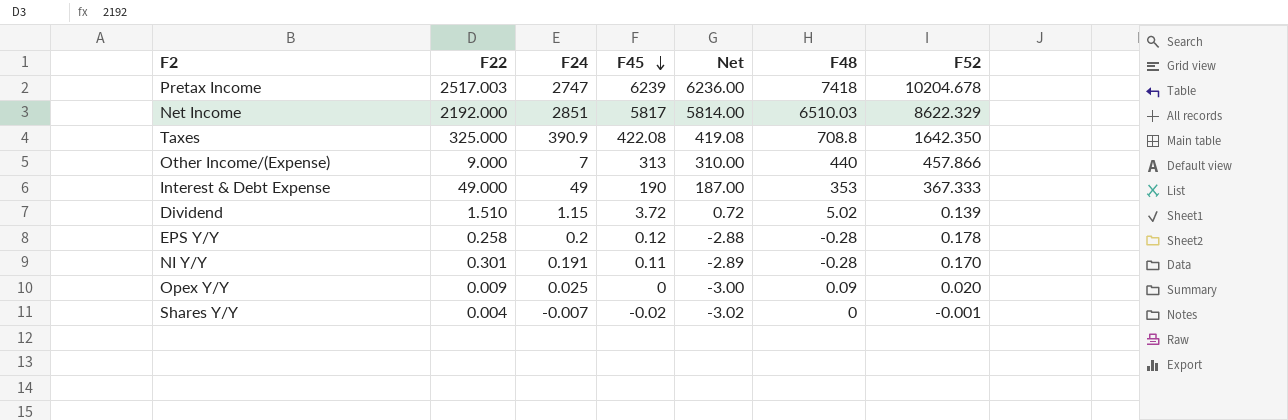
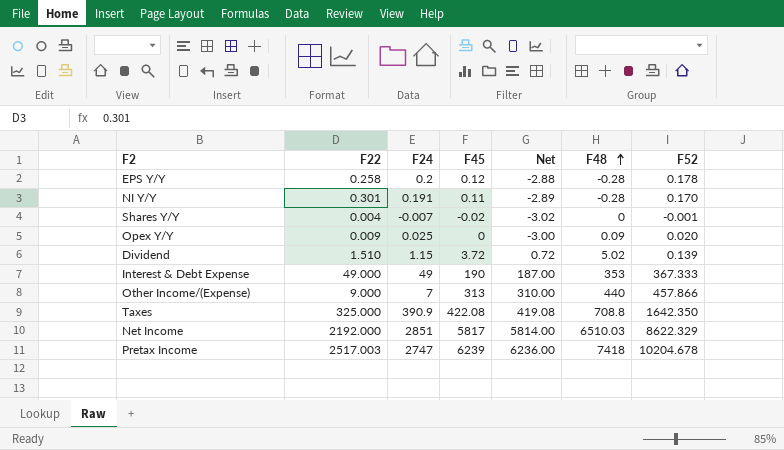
row order: F45 descending -> F48 ascending

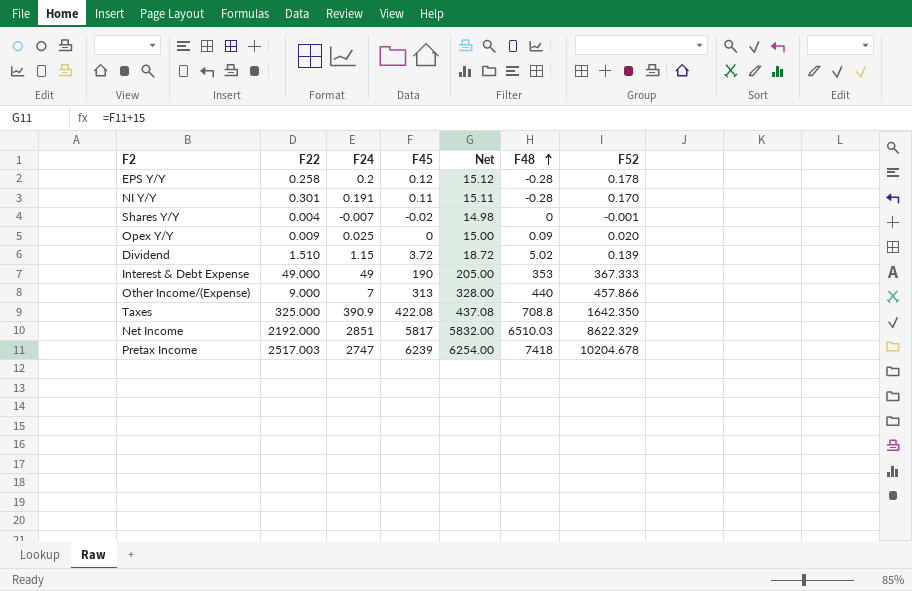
column Net | formula: [F45] - 3 -> [F45] + 15

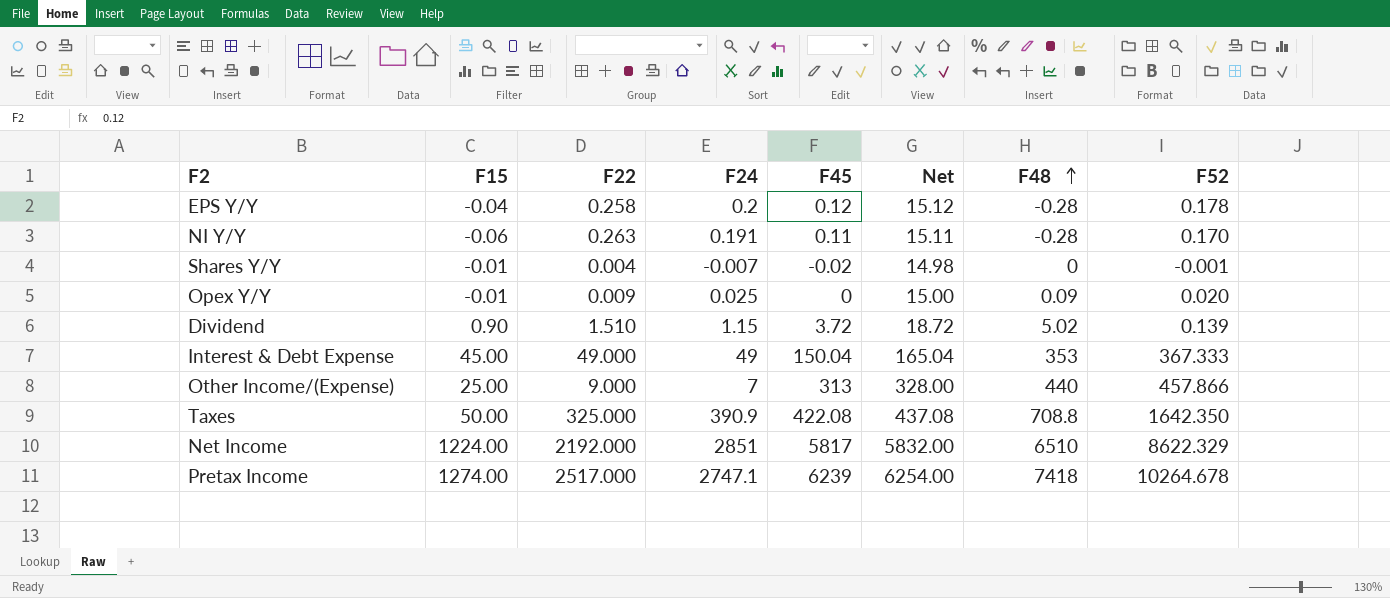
column F15 | position: none -> 2
NI Y/Y | F22: 0.301 -> 0.263
Interest & Debt Expense | F45: 190 -> 150.04
Interest & Debt Expense | Net: 205.00 -> 165.04
Net Income | F48: 6510.03 -> 6510
Pretax Income | F22: 2517.003 -> 2517.000
Pretax Income | F24: 2747 -> 2747.1
Pretax Income | F52: 10204.678 -> 10264.678

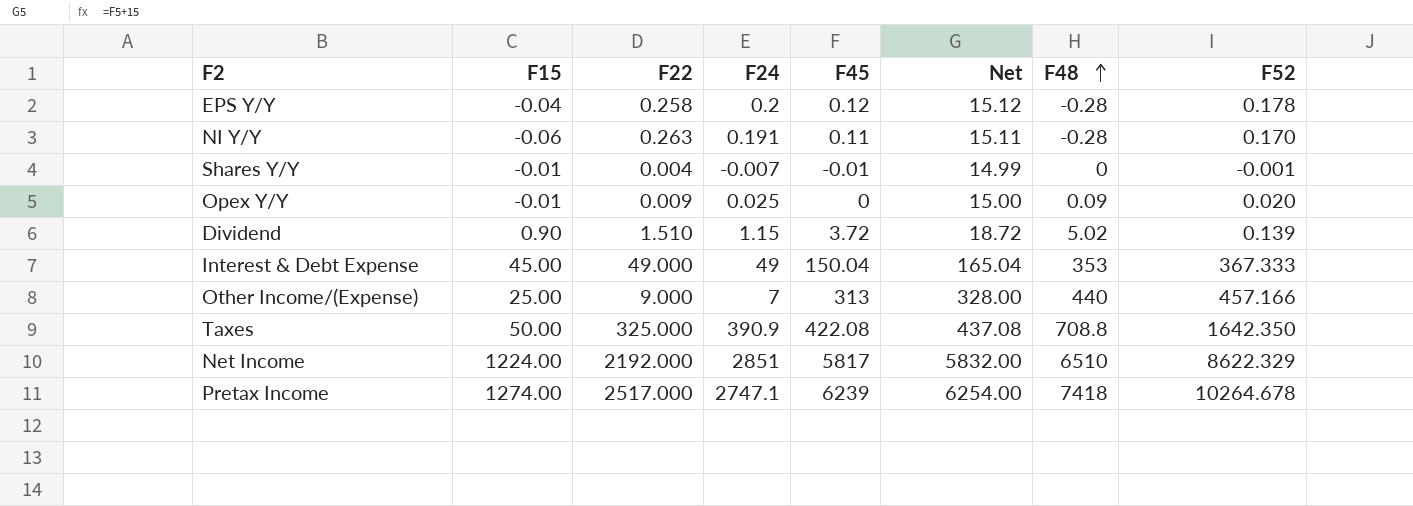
Shares Y/Y | F45: -0.02 -> -0.01
Shares Y/Y | Net: 14.98 -> 14.99
Other Income/(Expense) | F52: 457.866 -> 457.166

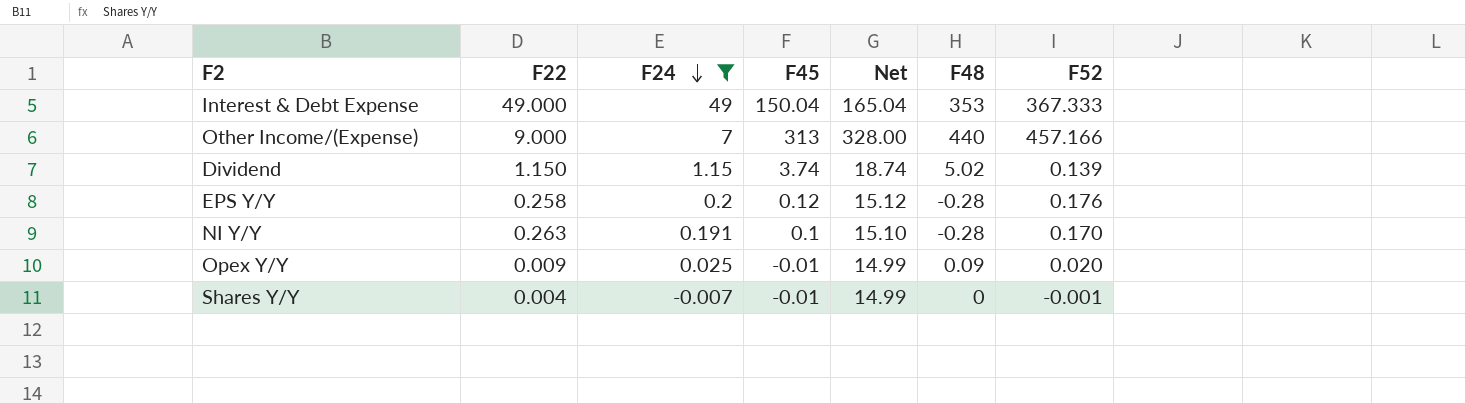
filter: none -> F24 <= 49
row order: F48 ascending -> F24 descending
column F15 | position: 2 -> none
Dividend | F22: 1.510 -> 1.150
Dividend | F45: 3.72 -> 3.74
Dividend | Net: 18.72 -> 18.74
EPS Y/Y | F52: 0.178 -> 0.176
NI Y/Y | F45: 0.11 -> 0.1
NI Y/Y | Net: 15.11 -> 15.10
Opex Y/Y | F45: 0 -> -0.01
Opex Y/Y | Net: 15.00 -> 14.99

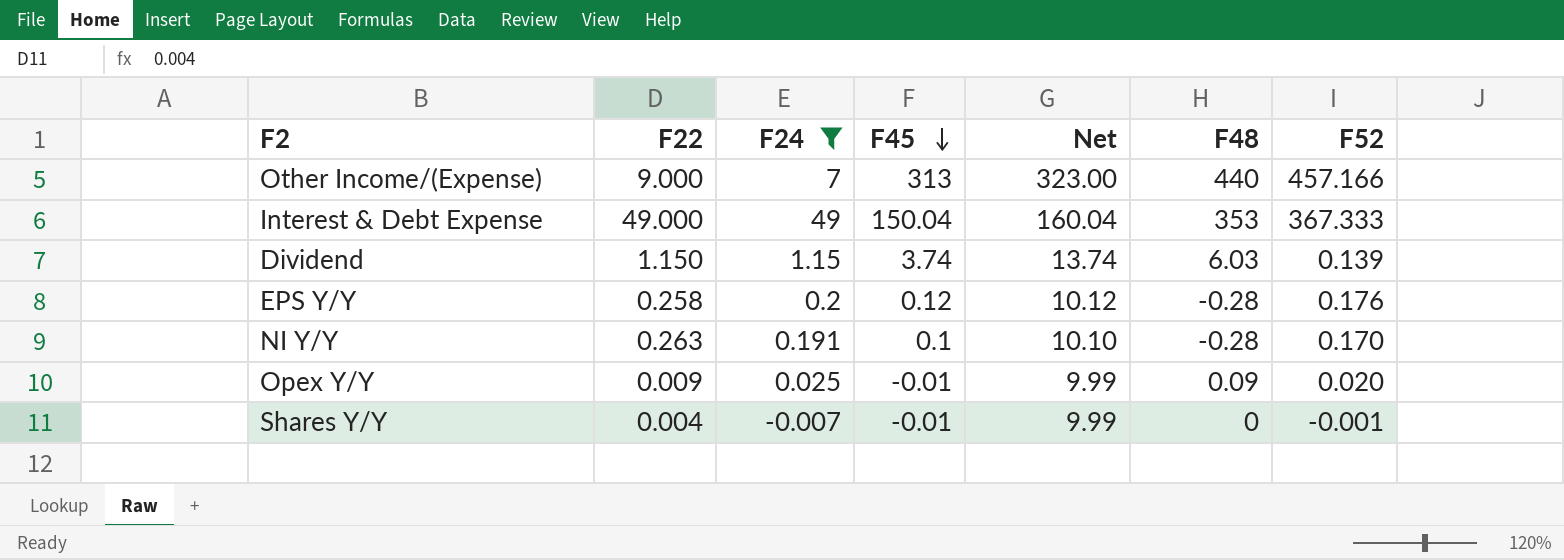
row order: F24 descending -> F45 descending
column Net | formula: [F45] + 15 -> [F45] + 10
Dividend | F48: 5.02 -> 6.03

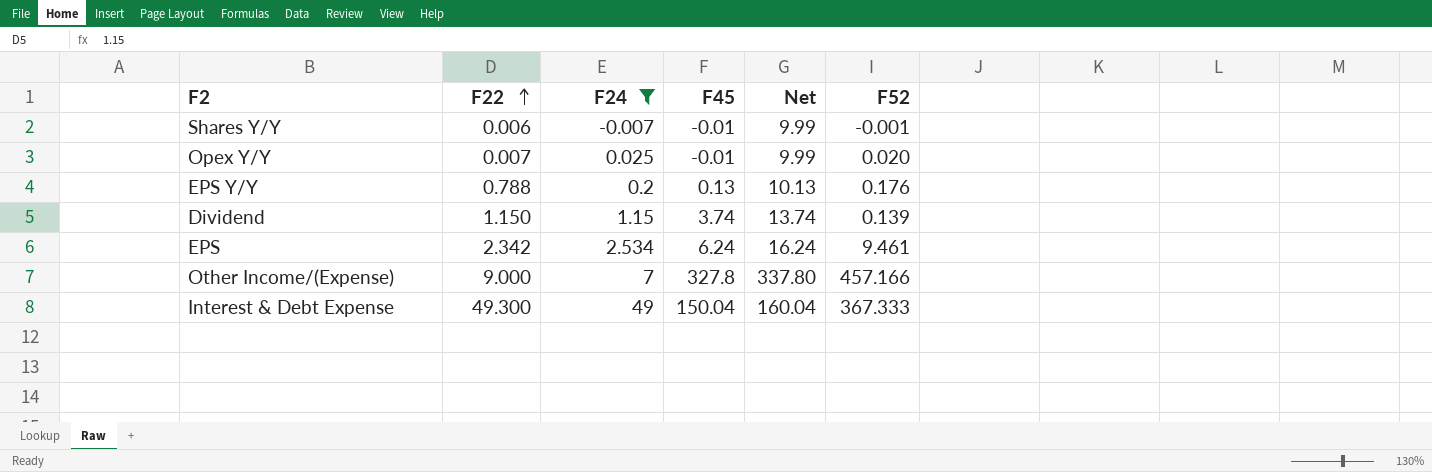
row order: F45 descending -> F22 ascending
column F48 | position: 6 -> none
row NI Y/Y: 0.263 | 0.191 | 0.1 | 10.10 | -0.28 | 0.170 -> none
Shares Y/Y | F22: 0.004 -> 0.006
Opex Y/Y | F22: 0.009 -> 0.007
EPS Y/Y | F22: 0.258 -> 0.788
EPS Y/Y | F45: 0.12 -> 0.13
EPS Y/Y | Net: 10.12 -> 10.13
row EPS: none -> 2.342 | 2.534 | 6.24 | 16.24 | 9.461
Other Income/(Expense) | F45: 313 -> 327.8
Other Income/(Expense) | Net: 323.00 -> 337.80
Interest & Debt Expense | F22: 49.000 -> 49.300

